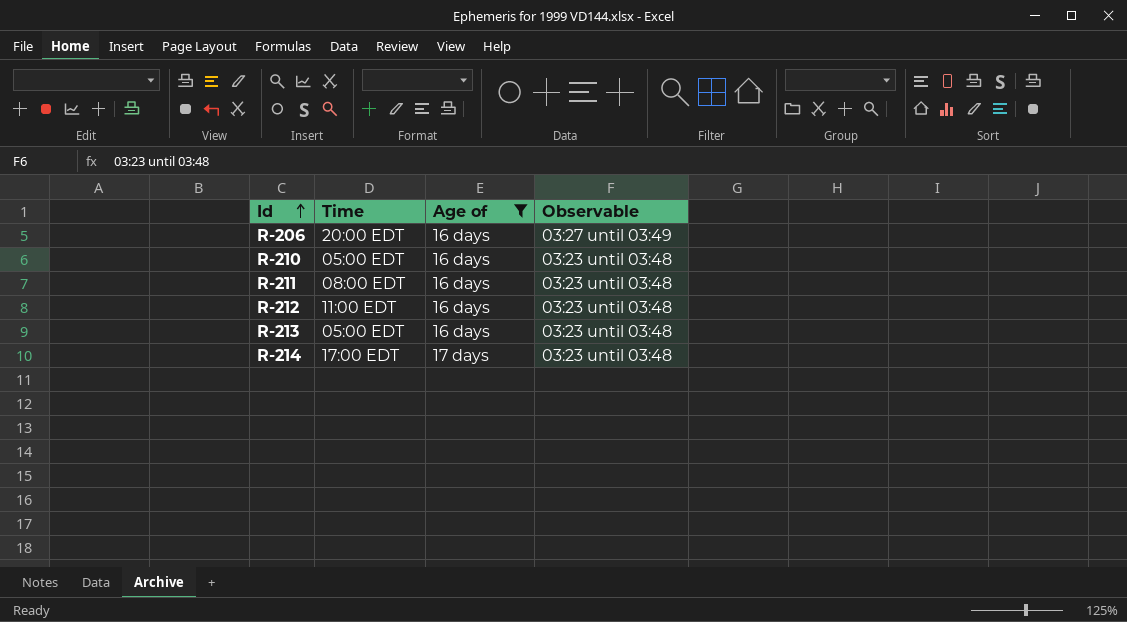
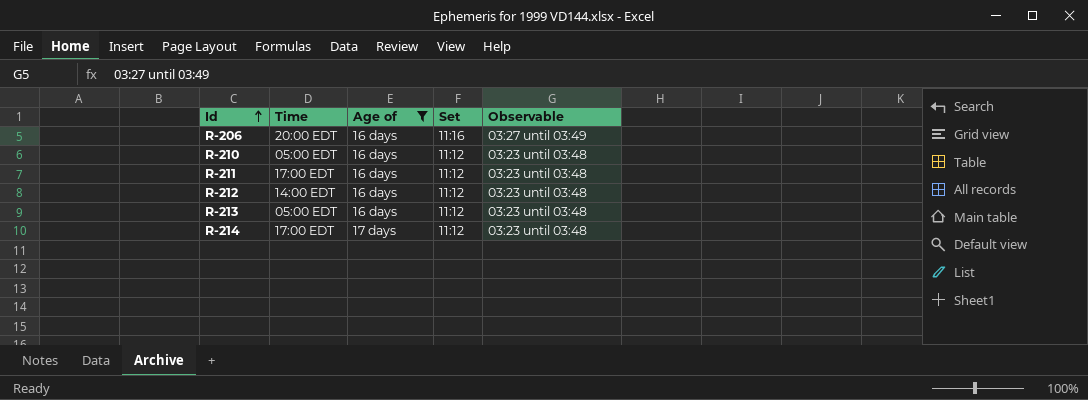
column Set | position: none -> 4
R-211 | Time: 08:00 EDT -> 17:00 EDT
R-212 | Time: 11:00 EDT -> 14:00 EDT

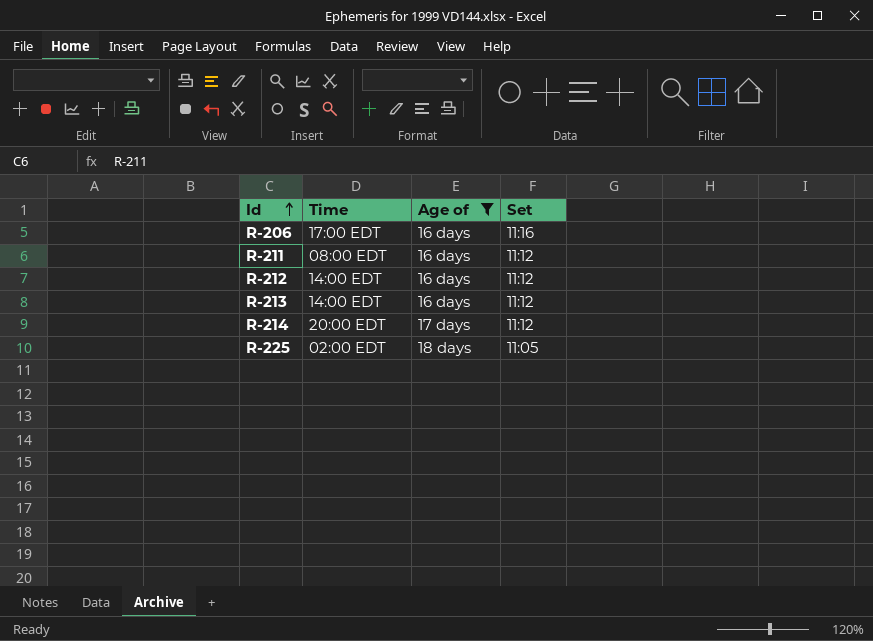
column Observable | position: 5 -> none
row R-210: 05:00 EDT | 16 days | 11:12 | 03:23 until 03:48 -> none
R-206 | Time: 20:00 EDT -> 17:00 EDT
R-211 | Time: 17:00 EDT -> 08:00 EDT
R-213 | Time: 05:00 EDT -> 14:00 EDT
R-214 | Time: 17:00 EDT -> 20:00 EDT
row R-225: none -> 02:00 EDT | 18 days | 11:05

